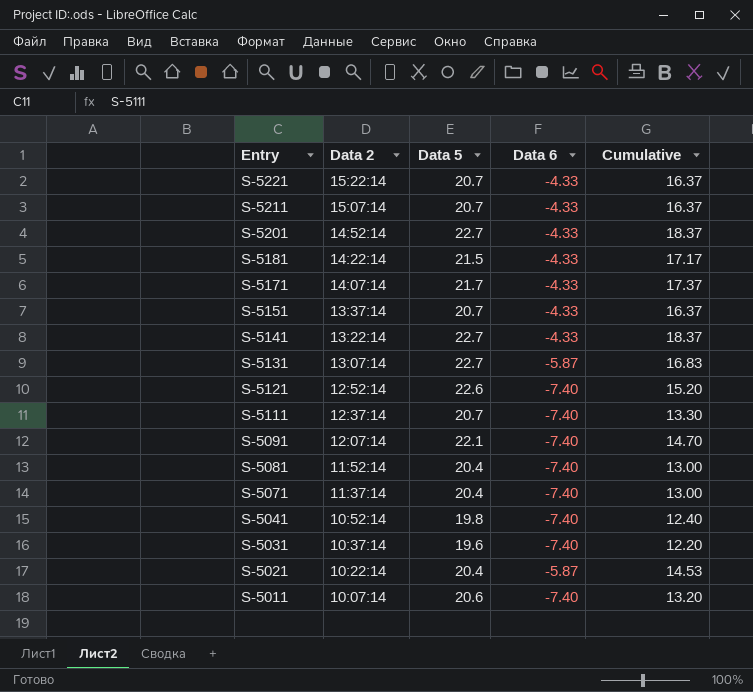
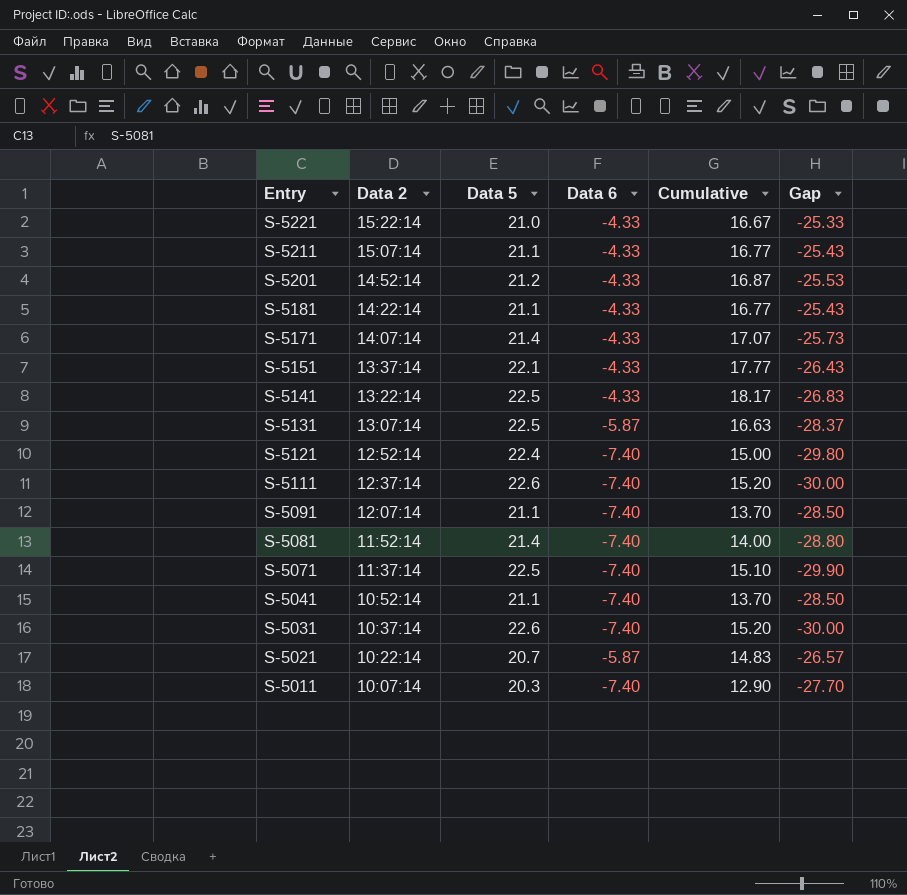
column Gap | formula: none -> [Data 6] - [Data 5]
S-5221 | Data 5: 20.7 -> 21.0
S-5221 | Cumulative: 16.37 -> 16.67
S-5211 | Data 5: 20.7 -> 21.1
S-5211 | Cumulative: 16.37 -> 16.77
S-5201 | Data 5: 22.7 -> 21.2
S-5201 | Cumulative: 18.37 -> 16.87
S-5181 | Data 5: 21.5 -> 21.1
S-5181 | Cumulative: 17.17 -> 16.77
S-5171 | Data 5: 21.7 -> 21.4
S-5171 | Cumulative: 17.37 -> 17.07
S-5151 | Data 5: 20.7 -> 22.1
S-5151 | Cumulative: 16.37 -> 17.77
S-5141 | Data 5: 22.7 -> 22.5
S-5141 | Cumulative: 18.37 -> 18.17
S-5131 | Data 5: 22.7 -> 22.5
S-5131 | Cumulative: 16.83 -> 16.63
S-5121 | Data 5: 22.6 -> 22.4
S-5121 | Cumulative: 15.20 -> 15.00
S-5111 | Data 5: 20.7 -> 22.6
S-5111 | Cumulative: 13.30 -> 15.20
S-5091 | Data 5: 22.1 -> 21.1
S-5091 | Cumulative: 14.70 -> 13.70
S-5081 | Data 5: 20.4 -> 21.4
S-5081 | Cumulative: 13.00 -> 14.00
S-5071 | Data 5: 20.4 -> 22.5
S-5071 | Cumulative: 13.00 -> 15.10
S-5041 | Data 5: 19.8 -> 21.1
S-5041 | Cumulative: 12.40 -> 13.70
S-5031 | Data 5: 19.6 -> 22.6
S-5031 | Cumulative: 12.20 -> 15.20
S-5021 | Data 5: 20.4 -> 20.7
S-5021 | Cumulative: 14.53 -> 14.83
S-5011 | Data 5: 20.6 -> 20.3
S-5011 | Cumulative: 13.20 -> 12.90

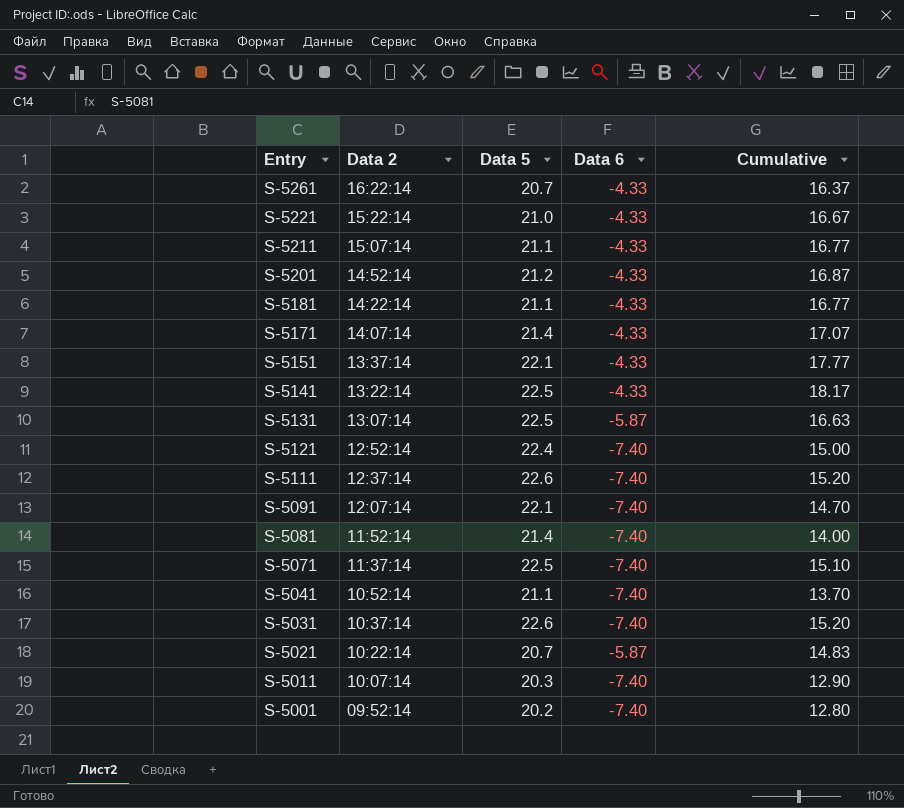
column Gap | formula: [Data 6] - [Data 5] -> none
row S-5261: none -> 16:22:14 | 20.7 | -4.33 | 16.37
S-5091 | Data 5: 21.1 -> 22.1
S-5091 | Cumulative: 13.70 -> 14.70
row S-5001: none -> 09:52:14 | 20.2 | -7.40 | 12.80

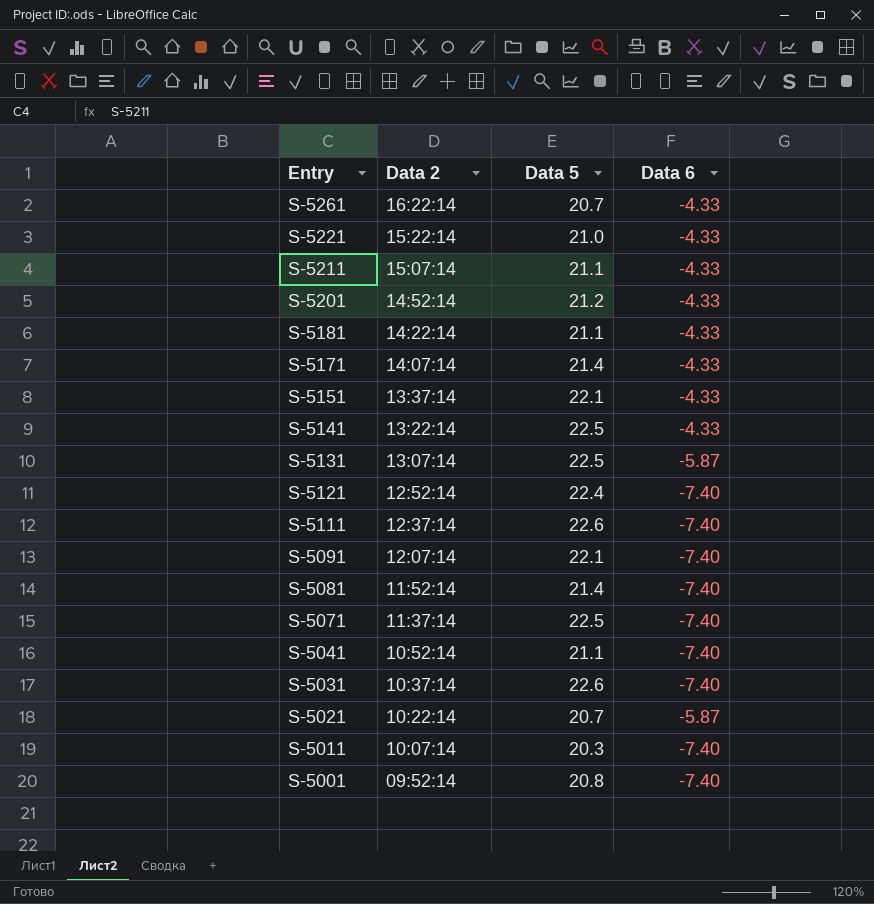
column Cumulative | formula: [Data 5] + [Data 6] -> none
S-5001 | Data 5: 20.2 -> 20.8

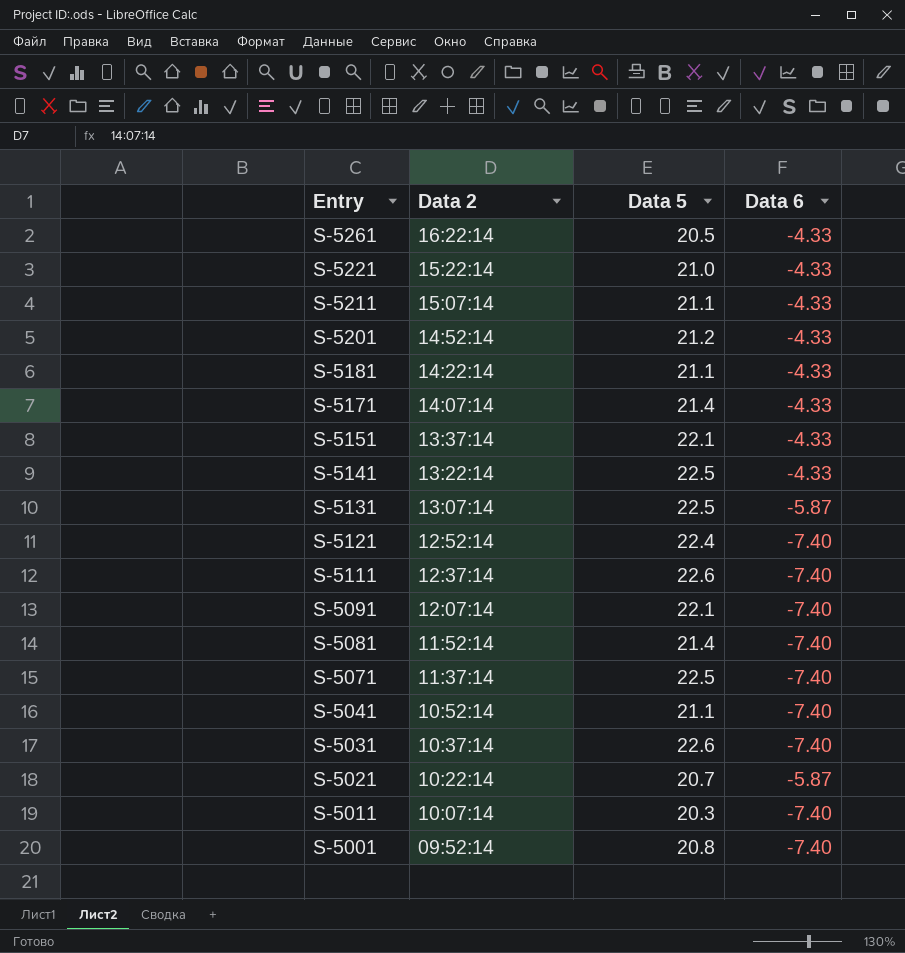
S-5261 | Data 5: 20.7 -> 20.5

